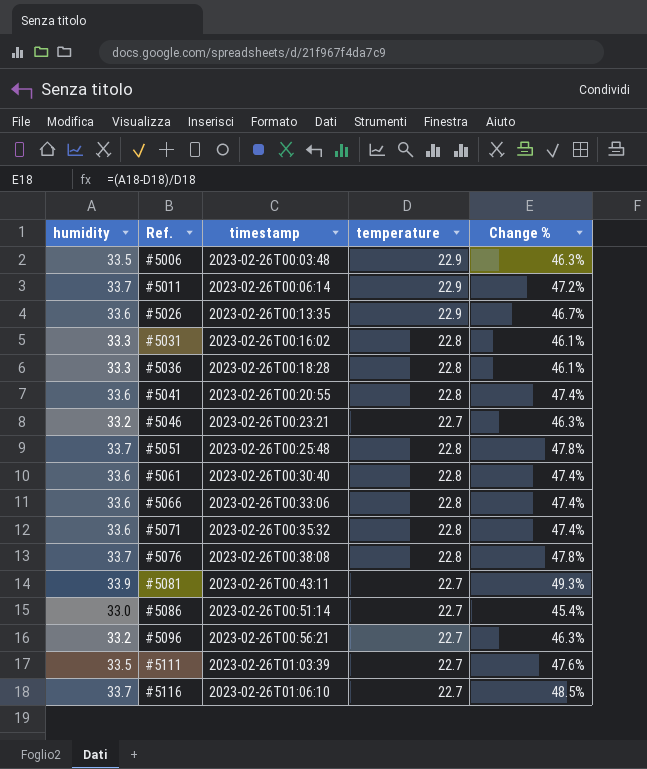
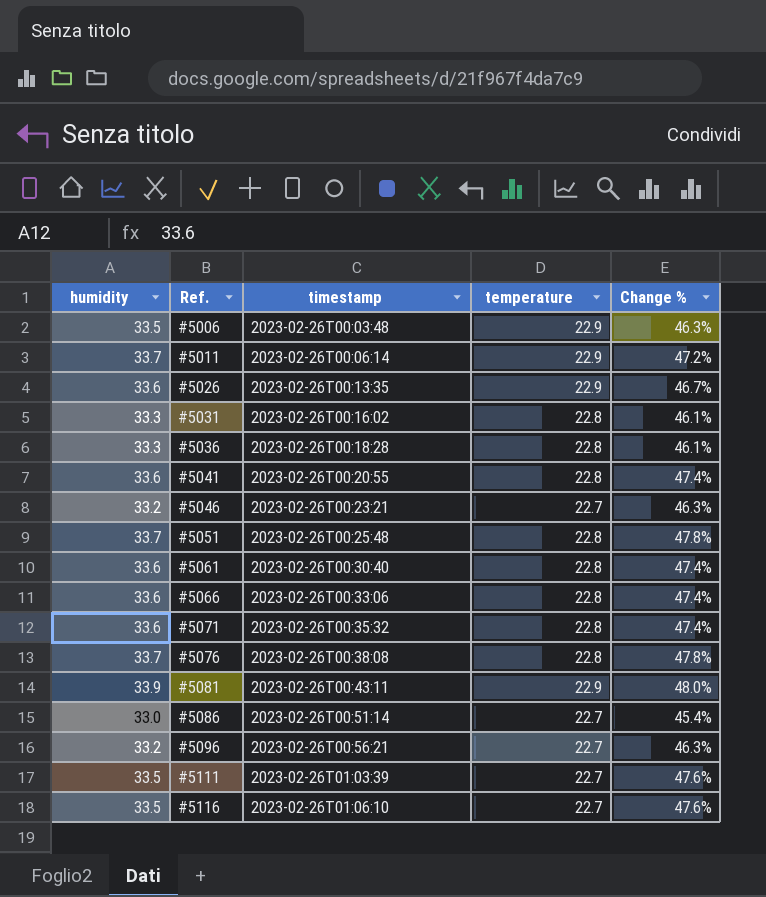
#5081 | temperature: 22.7 -> 22.9
#5081 | Change %: 49.3% -> 48.0%
#5116 | humidity: 33.7 -> 33.5
#5116 | Change %: 48.5% -> 47.6%

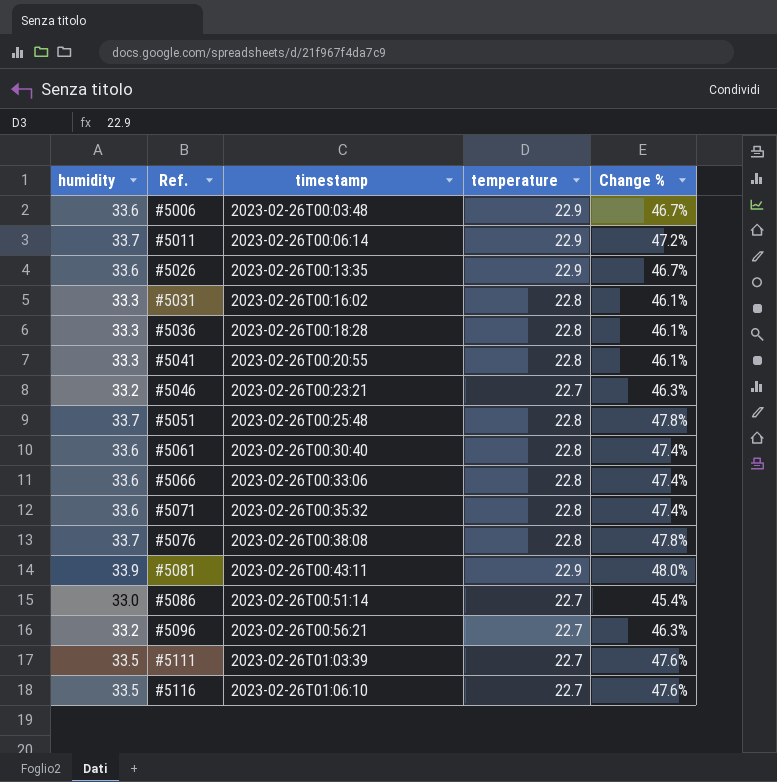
#5006 | humidity: 33.5 -> 33.6
#5006 | Change %: 46.3% -> 46.7%
#5041 | humidity: 33.6 -> 33.3
#5041 | Change %: 47.4% -> 46.1%

